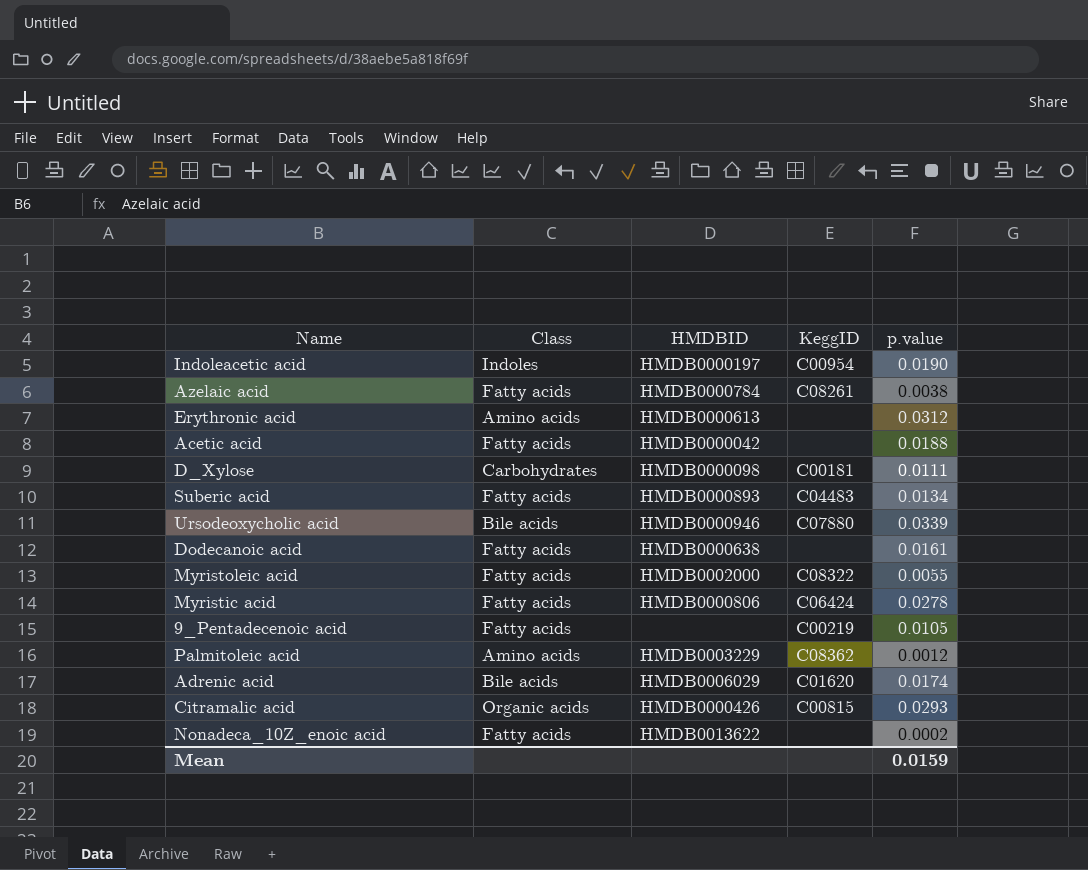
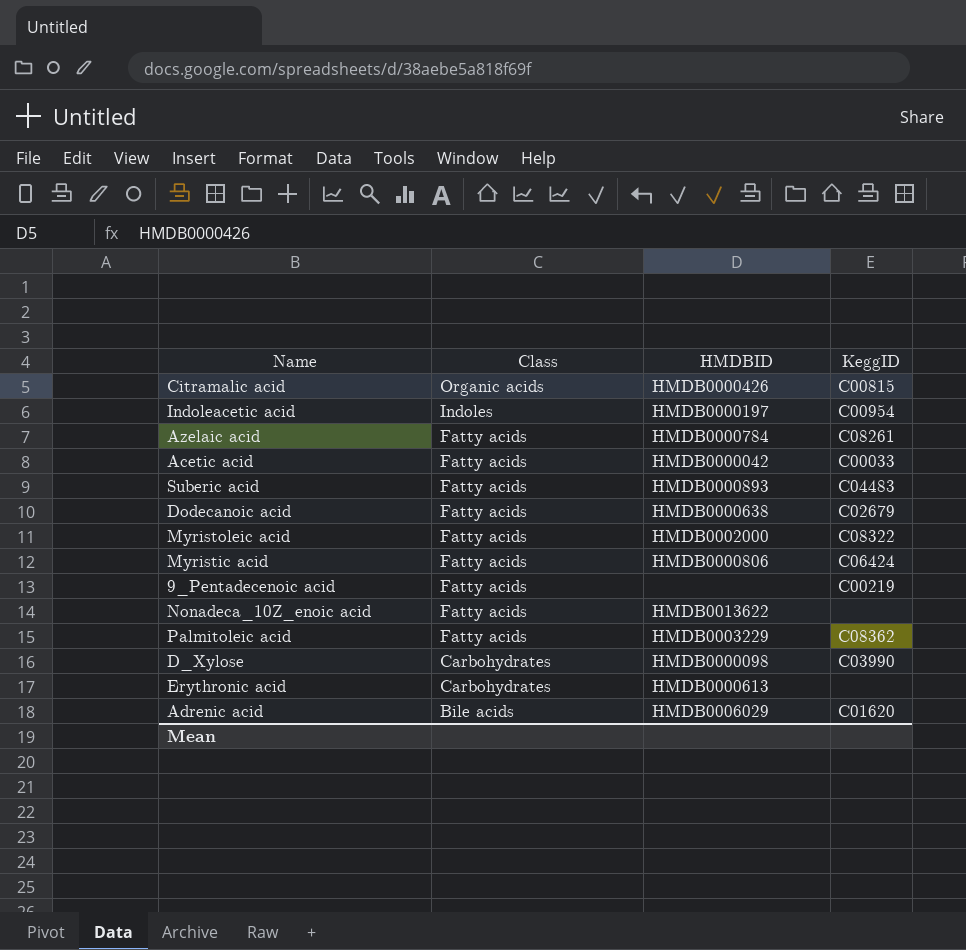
row order: none -> Class descending
column p.value | position: 5 -> none
row Ursodeoxycholic acid: Bile acids | HMDB0000946 | C07880 | 0.0339 -> none
Acetic acid | KeggID: none -> C00033
Dodecanoic acid | KeggID: none -> C02679
Palmitoleic acid | Class: Amino acids -> Fatty acids
D_Xylose | KeggID: C00181 -> C03990
Erythronic acid | Class: Amino acids -> Carbohydrates

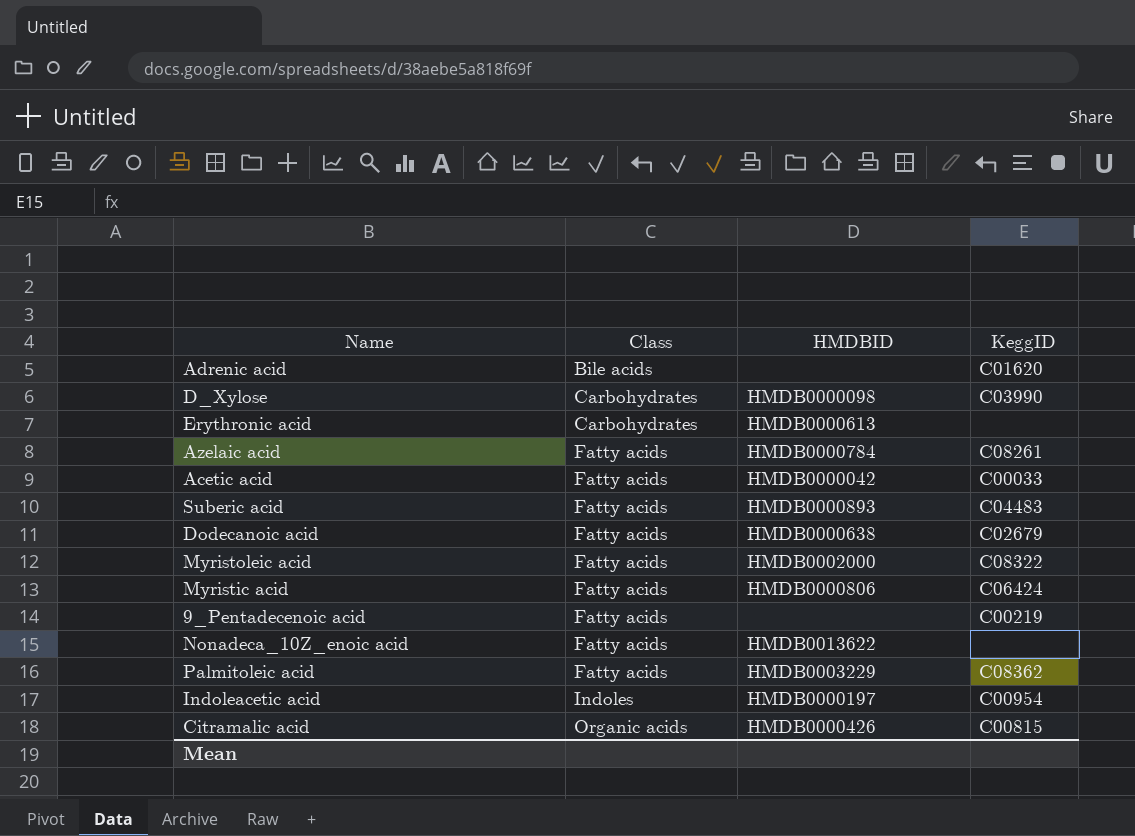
row order: Class descending -> Class ascending
Adrenic acid | HMDBID: HMDB0006029 -> none

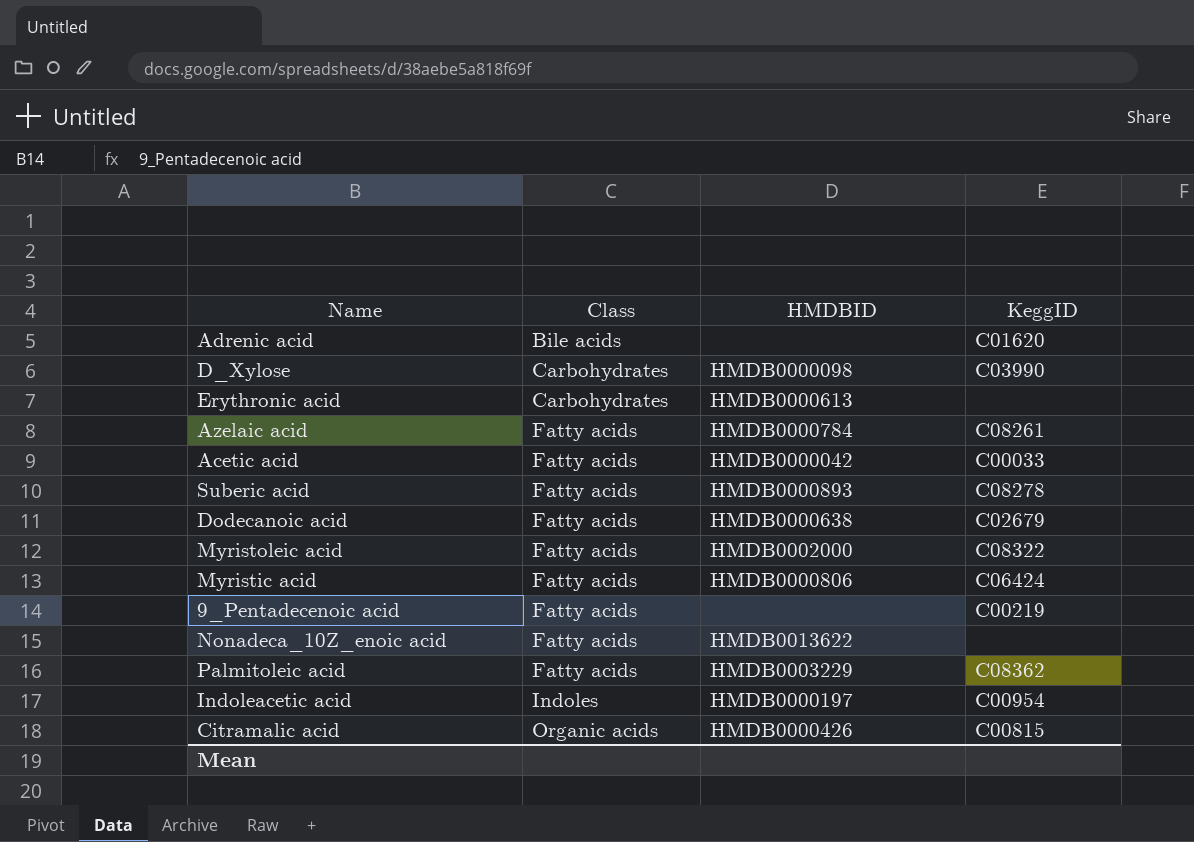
Suberic acid | KeggID: C04483 -> C08278

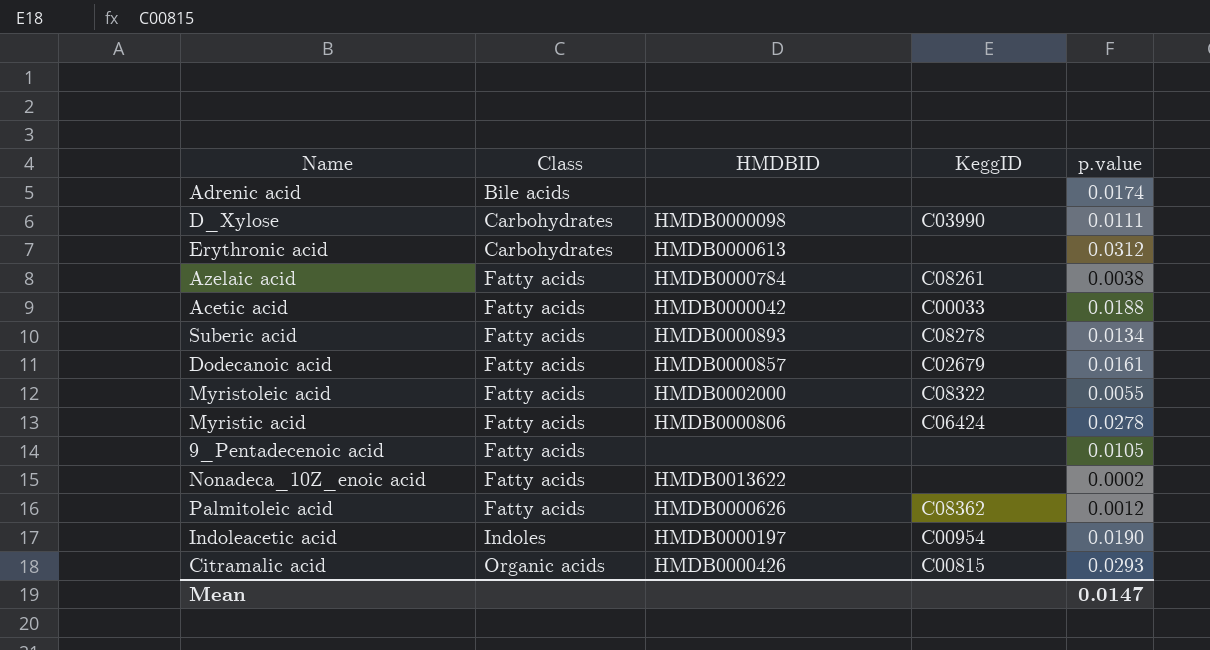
column p.value | position: none -> 5
Adrenic acid | KeggID: C01620 -> none
Dodecanoic acid | HMDBID: HMDB0000638 -> HMDB0000857
9_Pentadecenoic acid | KeggID: C00219 -> none
Palmitoleic acid | HMDBID: HMDB0003229 -> HMDB0000626

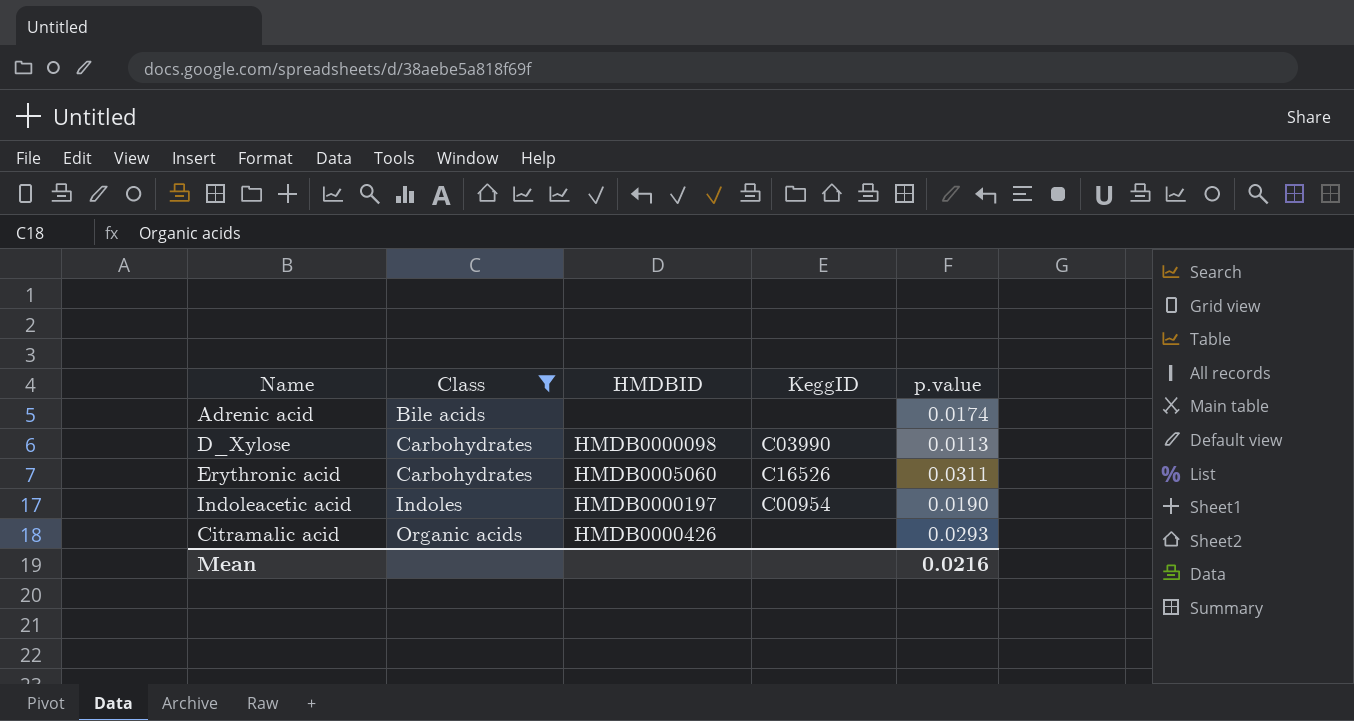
filter: none -> Class != Fatty acids
D_Xylose | p.value: 0.0111 -> 0.0113
Erythronic acid | HMDBID: HMDB0000613 -> HMDB0005060
Erythronic acid | KeggID: none -> C16526
Erythronic acid | p.value: 0.0312 -> 0.0311
Citramalic acid | KeggID: C00815 -> none
Mean | p.value: 0.0147 -> 0.0216

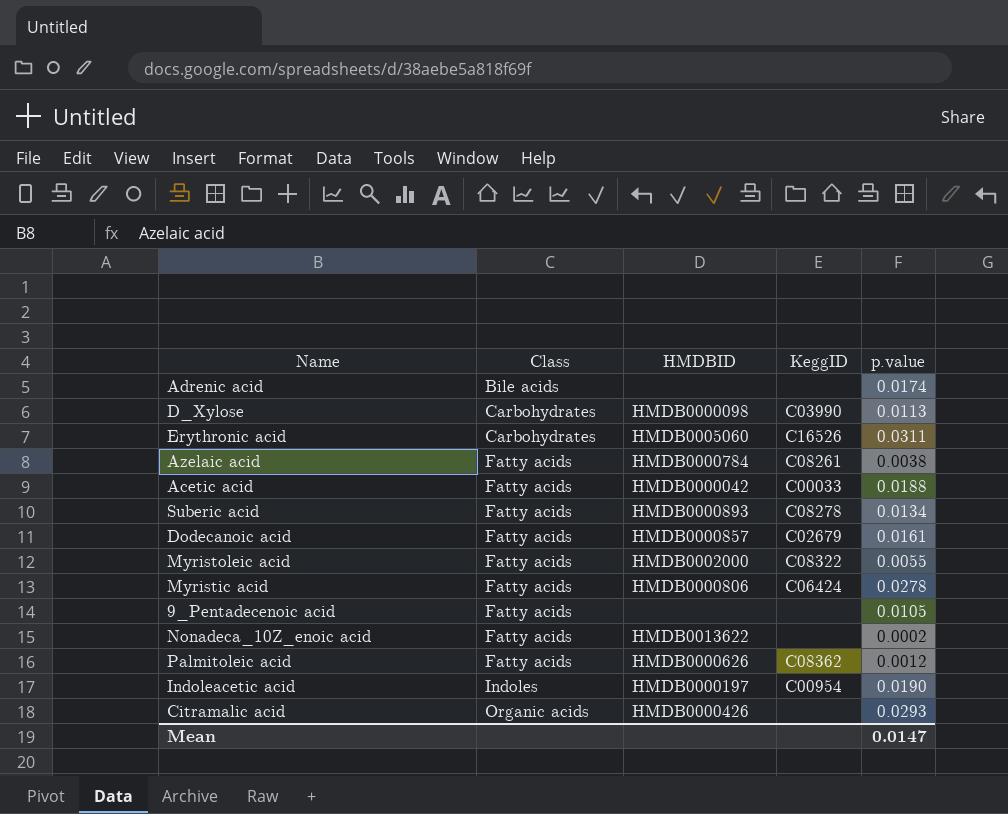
filter: Class != Fatty acids -> none
Mean | p.value: 0.0216 -> 0.0147

